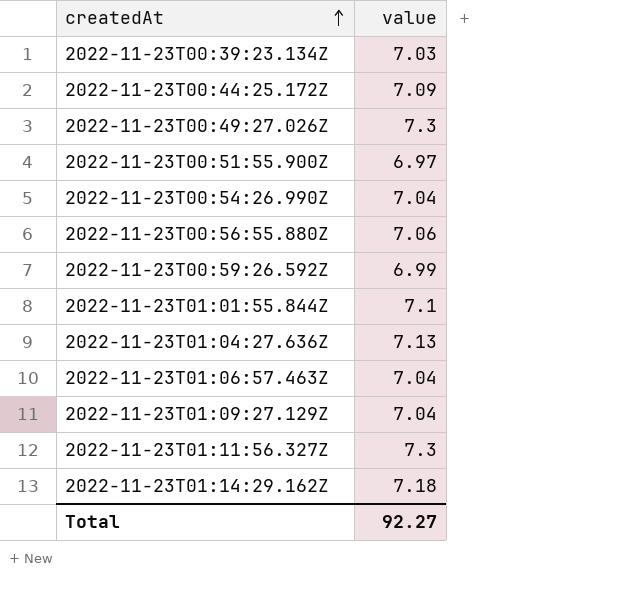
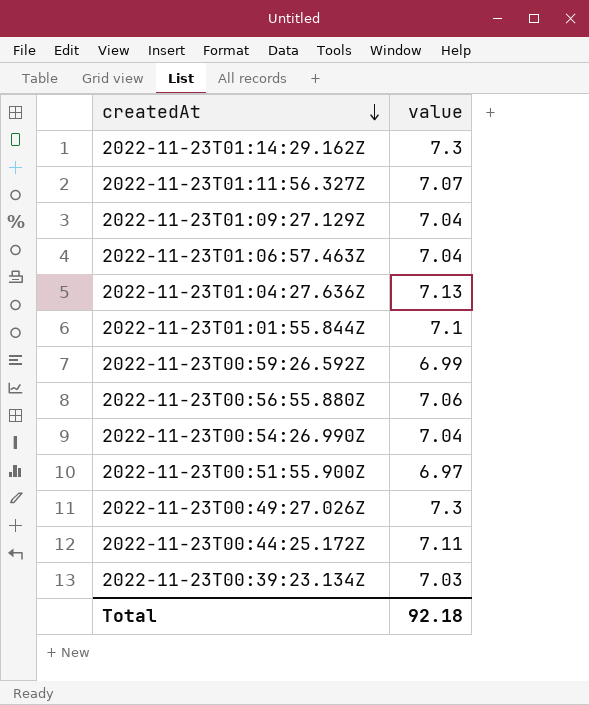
row order: createdAt ascending -> createdAt descending
2022-11-23T01:14:29.162Z | value: 7.18 -> 7.3
2022-11-23T01:11:56.327Z | value: 7.3 -> 7.07
2022-11-23T00:44:25.172Z | value: 7.09 -> 7.11
Total | value: 92.27 -> 92.18

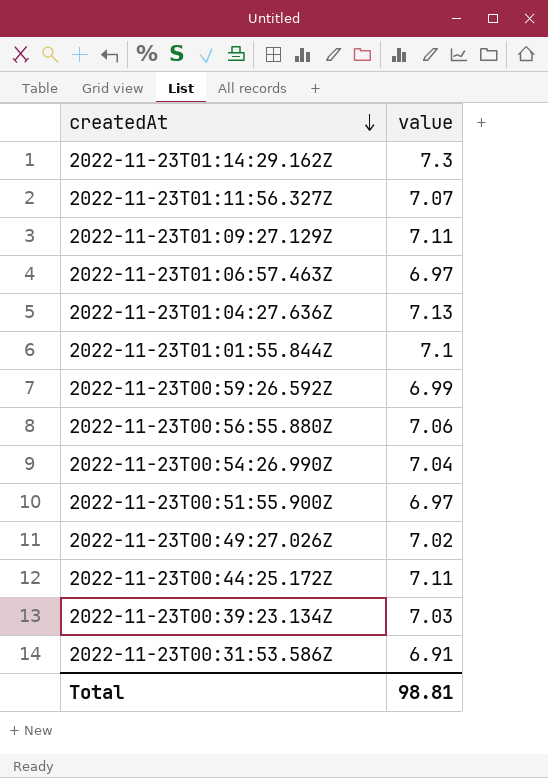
2022-11-23T01:09:27.129Z | value: 7.04 -> 7.11
2022-11-23T01:06:57.463Z | value: 7.04 -> 6.97
2022-11-23T00:49:27.026Z | value: 7.3 -> 7.02
row 2022-11-23T00:31:53.586Z: none -> 6.91
Total | value: 92.18 -> 98.81

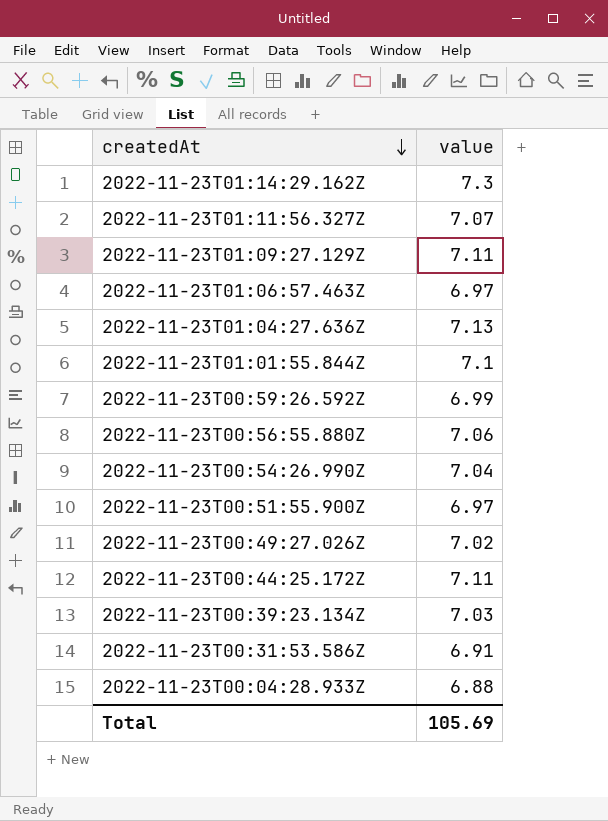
row 2022-11-23T00:04:28.933Z: none -> 6.88
Total | value: 98.81 -> 105.69

